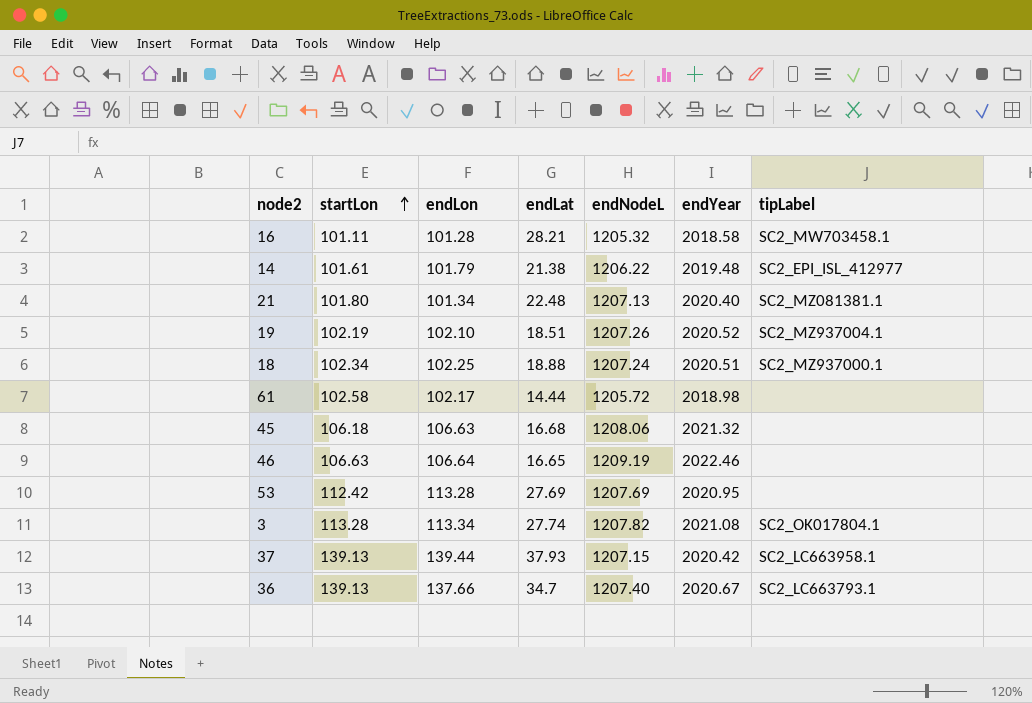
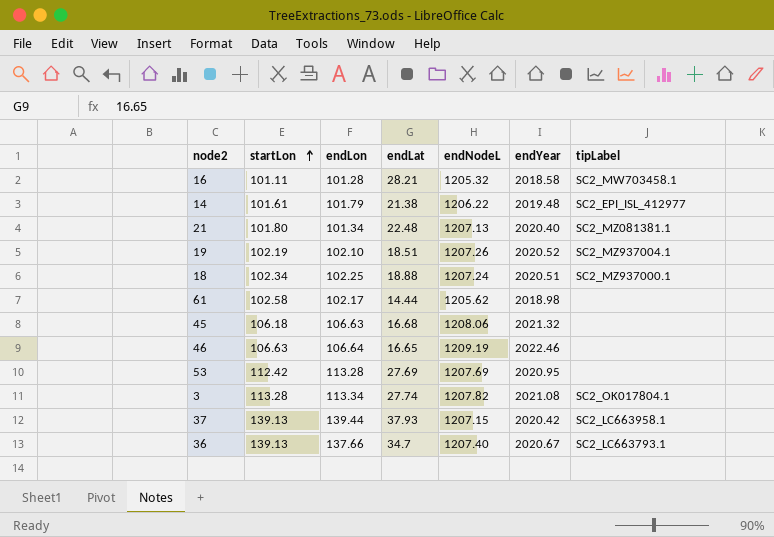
61 | endNodeL: 1205.72 -> 1205.62

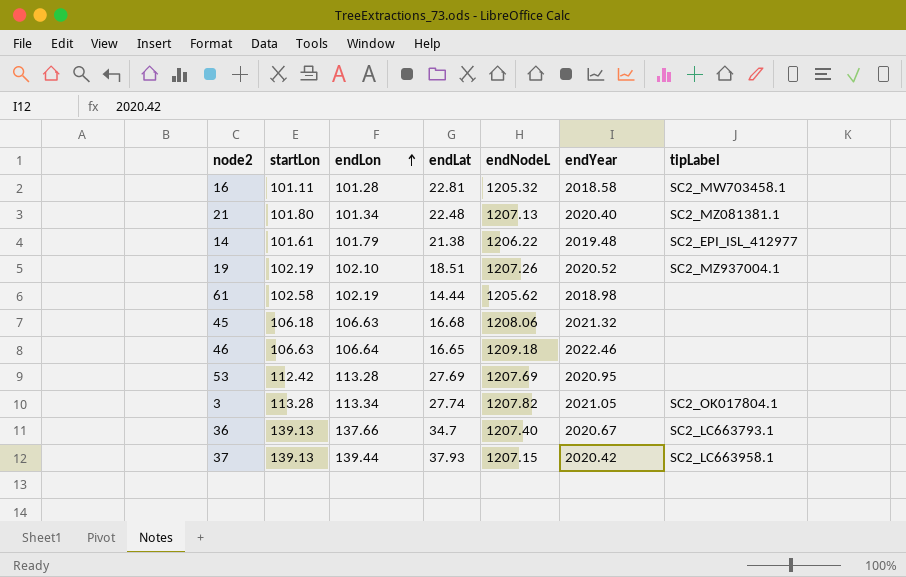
row order: startLon ascending -> endLon ascending
row 18: 102.34 | 102.25 | 18.88 | 1207.24 | 2020.51 | SC2_MZ937000.1 -> none
16 | endLat: 28.21 -> 22.81
61 | endLon: 102.17 -> 102.19
46 | endNodeL: 1209.19 -> 1209.18
3 | endYear: 2021.08 -> 2021.05

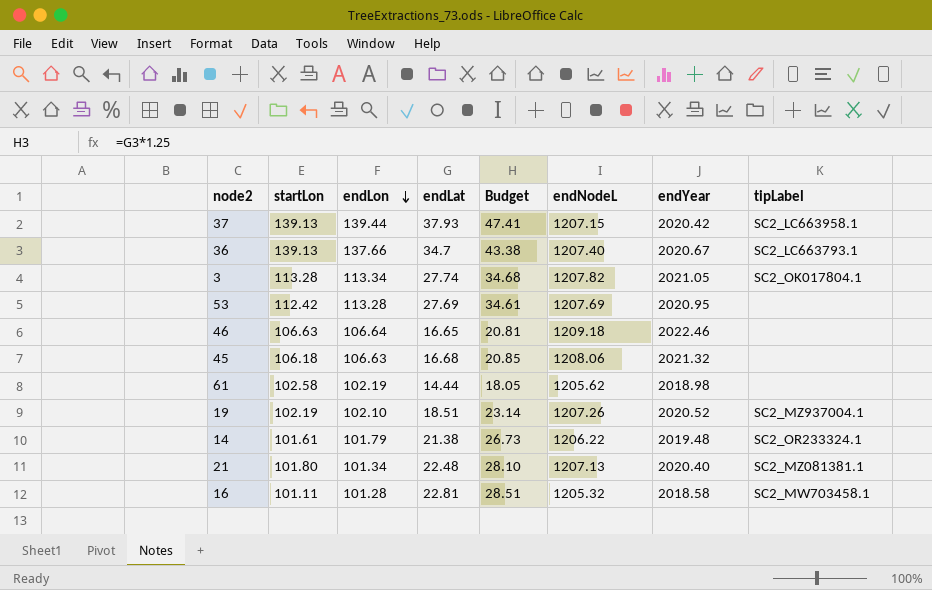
row order: endLon ascending -> endLon descending
column Budget | formula: none -> [endLat] * 1.25
14 | tipLabel: SC2_EPI_ISL_412977 -> SC2_OR233324.1

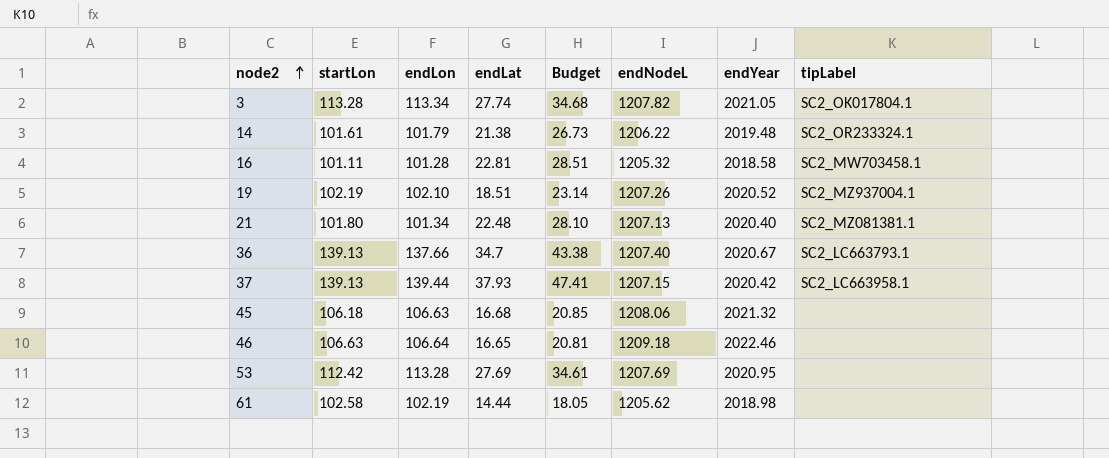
row order: endLon descending -> node2 ascending

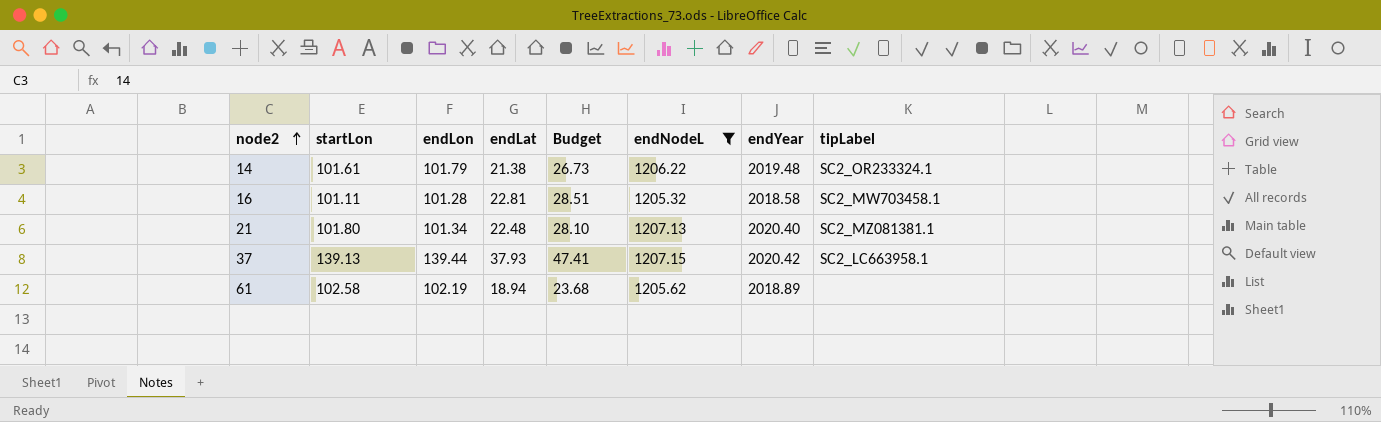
filter: none -> endNodeL <= 1207.15
61 | endLat: 14.44 -> 18.94
61 | Budget: 18.05 -> 23.68
61 | endYear: 2018.98 -> 2018.89

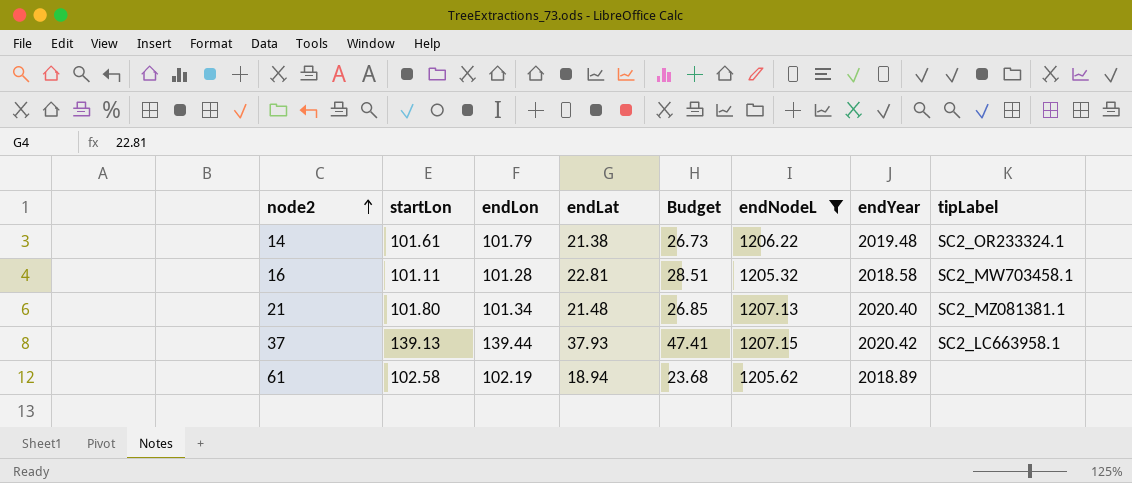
21 | endLat: 22.48 -> 21.48
21 | Budget: 28.10 -> 26.85

